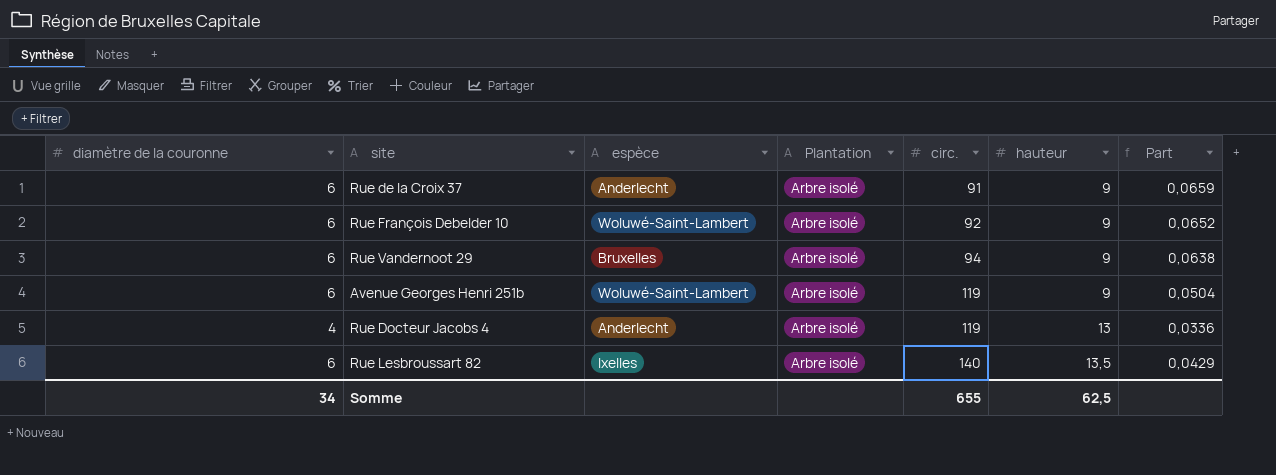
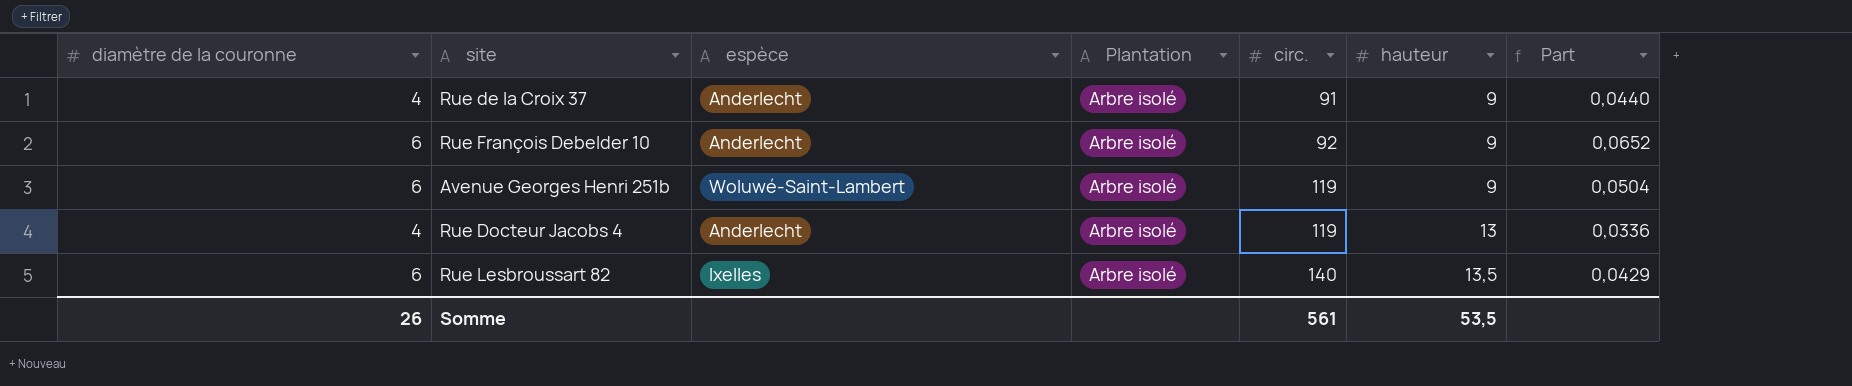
row Rue Vandernoot 29: 6 | Bruxelles | Arbre isolé | 94 | 9 | 0,0638 -> none
Rue de la Croix 37 | diamètre de la couronne: 6 -> 4
Rue de la Croix 37 | Part: 0,0659 -> 0,0440
Rue François Debelder 10 | espèce: Woluwé-Saint-Lambert -> Anderlecht
Somme | diamètre de la couronne: 34 -> 26
Somme | circ.: 655 -> 561
Somme | hauteur: 62,5 -> 53,5

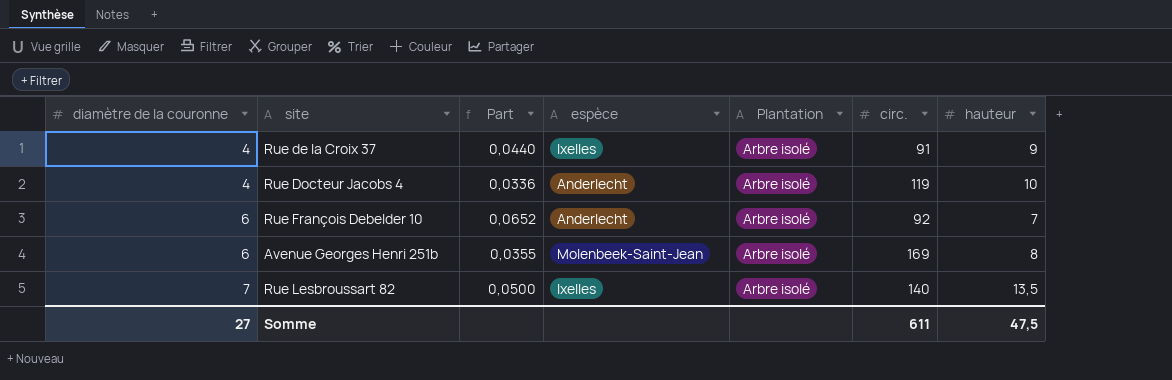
row order: circ. ascending -> diamètre de la couronne ascending
column Part | position: 7 -> 3
Rue de la Croix 37 | espèce: Anderlecht -> Ixelles
Rue Docteur Jacobs 4 | hauteur: 13 -> 10
Rue François Debelder 10 | hauteur: 9 -> 7
Avenue Georges Henri 251b | Part: 0,0504 -> 0,0355
Avenue Georges Henri 251b | espèce: Woluwé-Saint-Lambert -> Molenbeek-Saint-Jean
Avenue Georges Henri 251b | circ.: 119 -> 169
Avenue Georges Henri 251b | hauteur: 9 -> 8
Rue Lesbroussart 82 | diamètre de la couronne: 6 -> 7
Rue Lesbroussart 82 | Part: 0,0429 -> 0,0500
Somme | diamètre de la couronne: 26 -> 27
Somme | circ.: 561 -> 611
Somme | hauteur: 53,5 -> 47,5

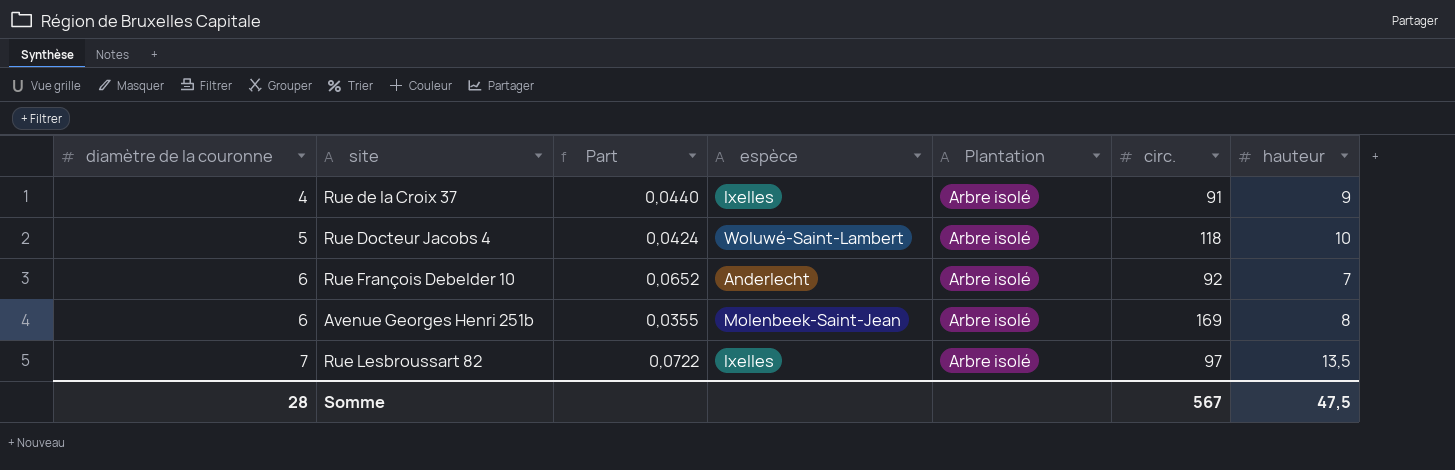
Rue Docteur Jacobs 4 | diamètre de la couronne: 4 -> 5
Rue Docteur Jacobs 4 | Part: 0,0336 -> 0,0424
Rue Docteur Jacobs 4 | espèce: Anderlecht -> Woluwé-Saint-Lambert
Rue Docteur Jacobs 4 | circ.: 119 -> 118
Rue Lesbroussart 82 | Part: 0,0500 -> 0,0722
Rue Lesbroussart 82 | circ.: 140 -> 97
Somme | diamètre de la couronne: 27 -> 28
Somme | circ.: 611 -> 567

